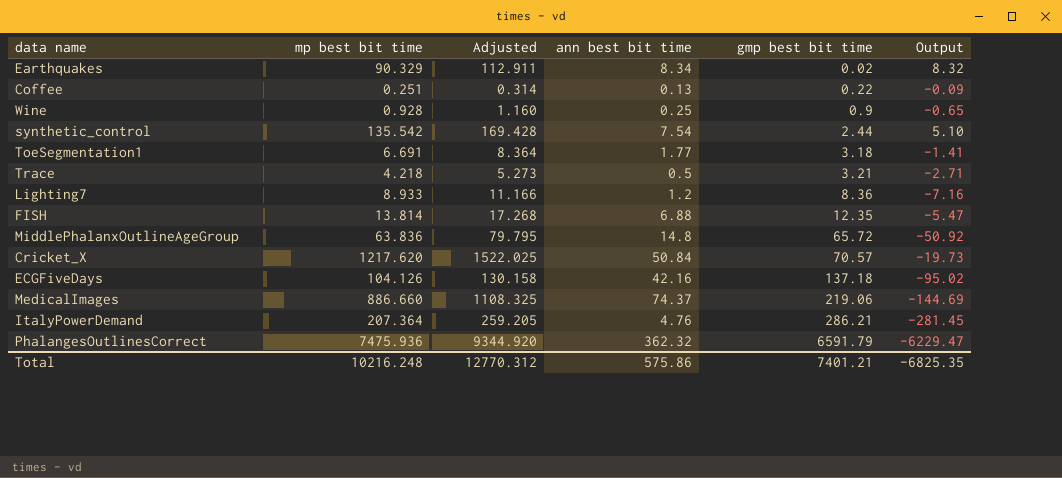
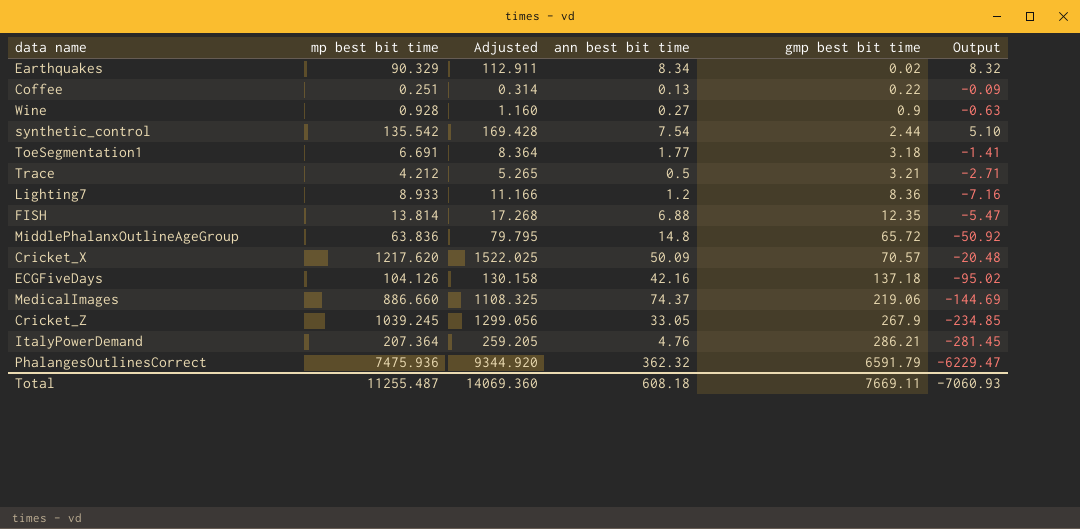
Wine | ann best bit time: 0.25 -> 0.27
Wine | Output: -0.65 -> -0.63
Trace | mp best bit time: 4.218 -> 4.212
Trace | Adjusted: 5.273 -> 5.265
Cricket_X | ann best bit time: 50.84 -> 50.09
Cricket_X | Output: -19.73 -> -20.48
row Cricket_Z: none -> 1039.245 | 1299.056 | 33.05 | 267.9 | -234.85
Total | mp best bit time: 10216.248 -> 11255.487
Total | Adjusted: 12770.312 -> 14069.360
Total | ann best bit time: 575.86 -> 608.18
Total | gmp best bit time: 7401.21 -> 7669.11
Total | Output: -6825.35 -> -7060.93

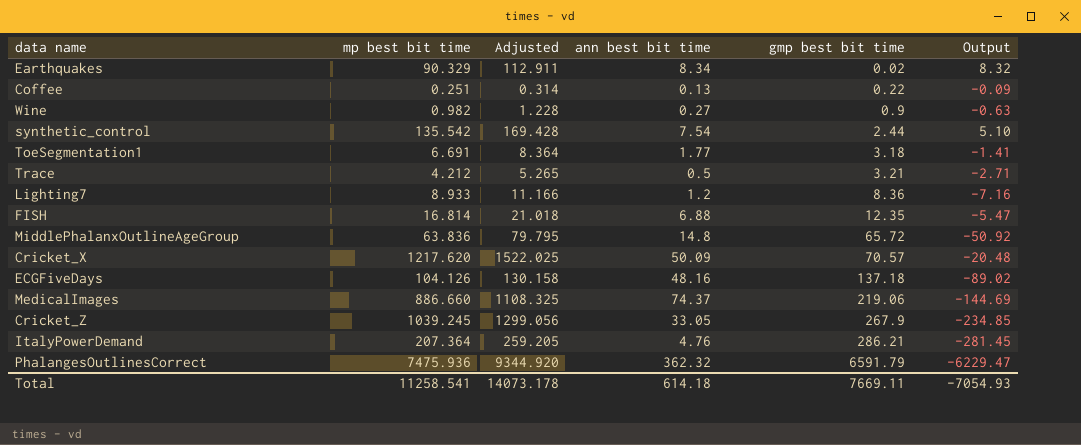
Wine | mp best bit time: 0.928 -> 0.982
Wine | Adjusted: 1.160 -> 1.228
FISH | mp best bit time: 13.814 -> 16.814
FISH | Adjusted: 17.268 -> 21.018
ECGFiveDays | ann best bit time: 42.16 -> 48.16
ECGFiveDays | Output: -95.02 -> -89.02
Total | mp best bit time: 11255.487 -> 11258.541
Total | Adjusted: 14069.360 -> 14073.178
Total | ann best bit time: 608.18 -> 614.18
Total | Output: -7060.93 -> -7054.93

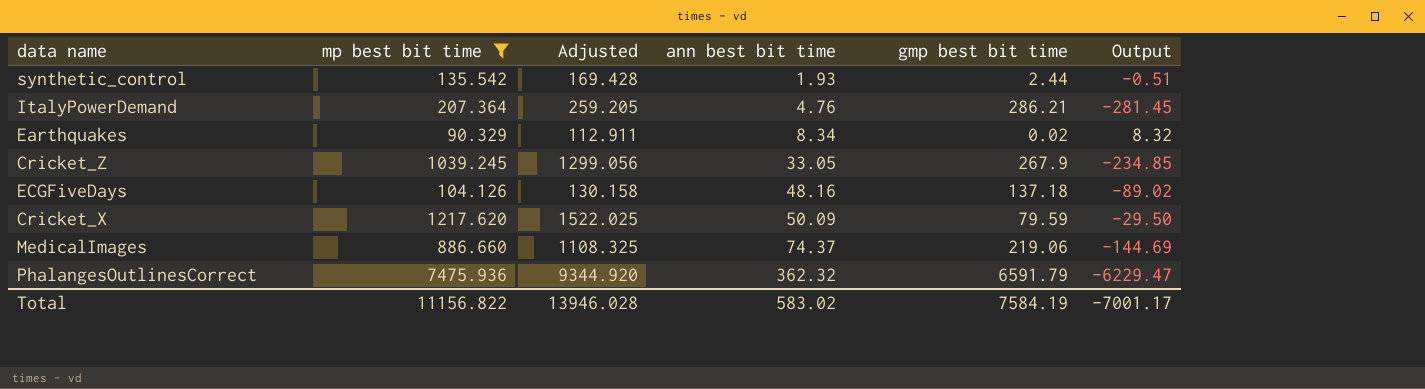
filter: none -> mp best bit time >= 90.329
row order: gmp best bit time ascending -> ann best bit time ascending
synthetic_control | ann best bit time: 7.54 -> 1.93
synthetic_control | Output: 5.10 -> -0.51
Cricket_X | gmp best bit time: 70.57 -> 79.59
Cricket_X | Output: -20.48 -> -29.50
Total | mp best bit time: 11258.541 -> 11156.822
Total | Adjusted: 14073.178 -> 13946.028
Total | ann best bit time: 614.18 -> 583.02
Total | gmp best bit time: 7669.11 -> 7584.19
Total | Output: -7054.93 -> -7001.17

